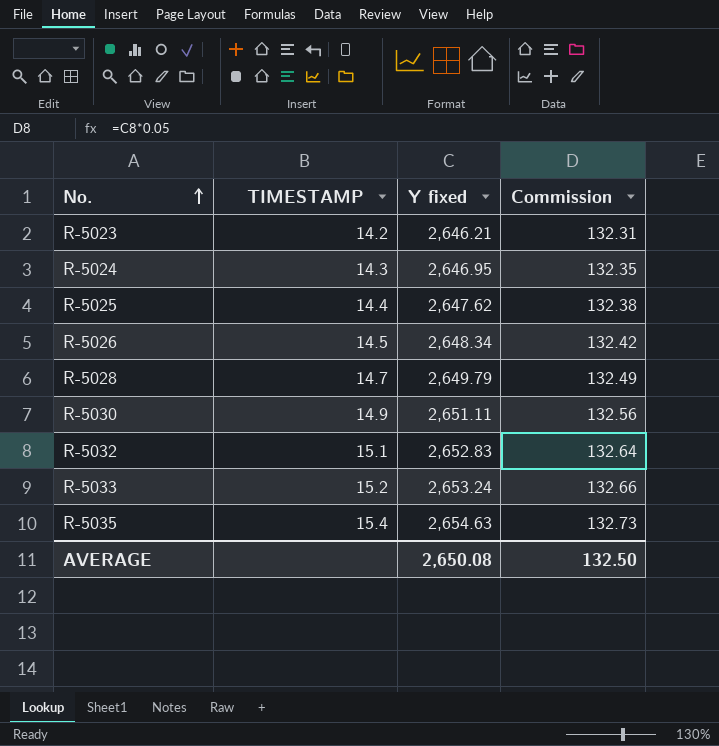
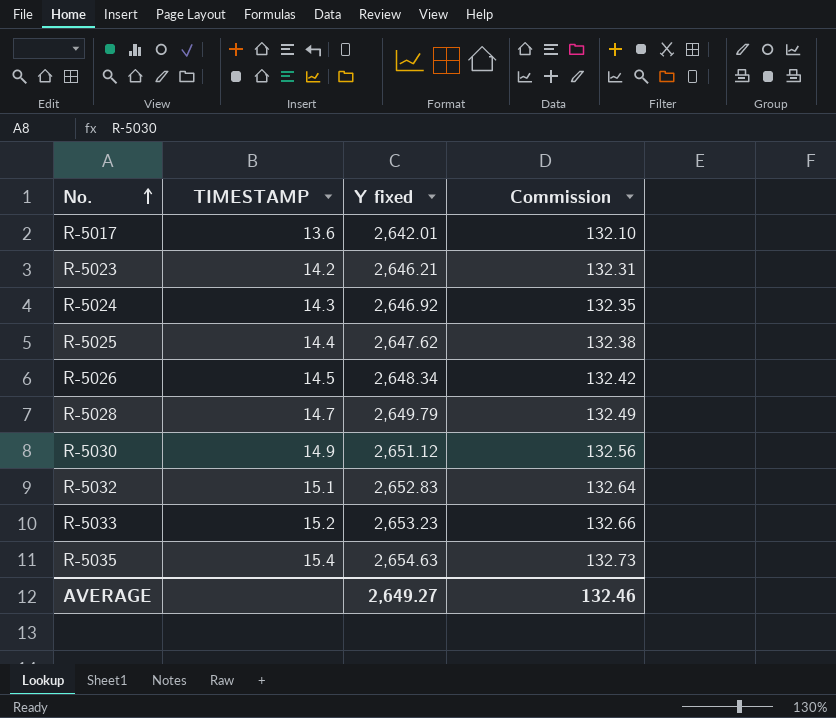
row R-5017: none -> 13.6 | 2,642.01 | 132.10
R-5024 | Y fixed: 2,646.95 -> 2,646.92
R-5030 | Y fixed: 2,651.11 -> 2,651.12
R-5033 | Y fixed: 2,653.24 -> 2,653.23
AVERAGE | Y fixed: 2,650.08 -> 2,649.27
AVERAGE | Commission: 132.50 -> 132.46

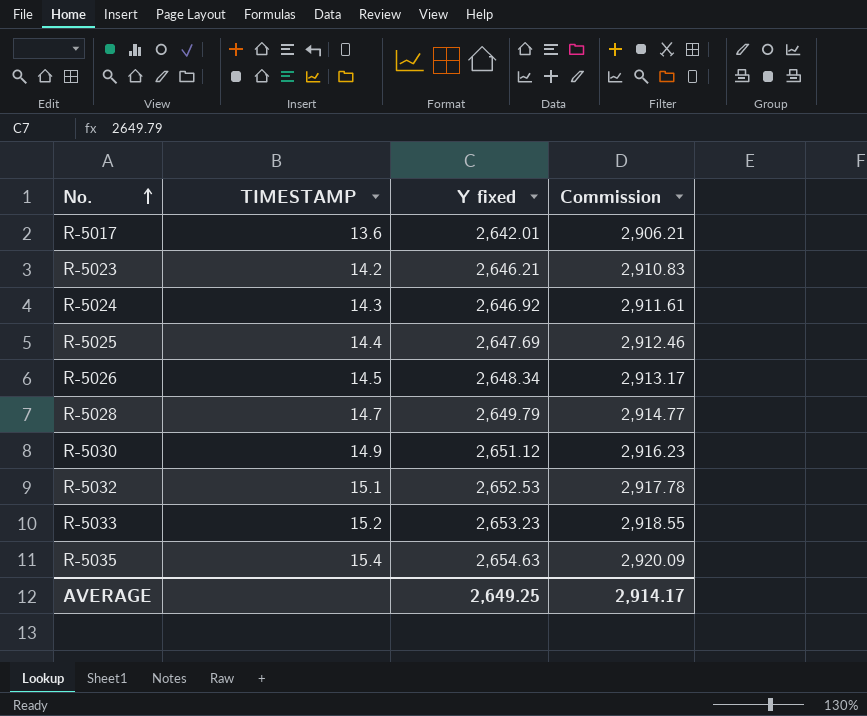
column Commission | formula: [Y fixed] * 0.05 -> [Y fixed] * 1.1
R-5025 | Y fixed: 2,647.62 -> 2,647.69
R-5032 | Y fixed: 2,652.83 -> 2,652.53
AVERAGE | Y fixed: 2,649.27 -> 2,649.25
AVERAGE | Commission: 132.46 -> 2,914.17

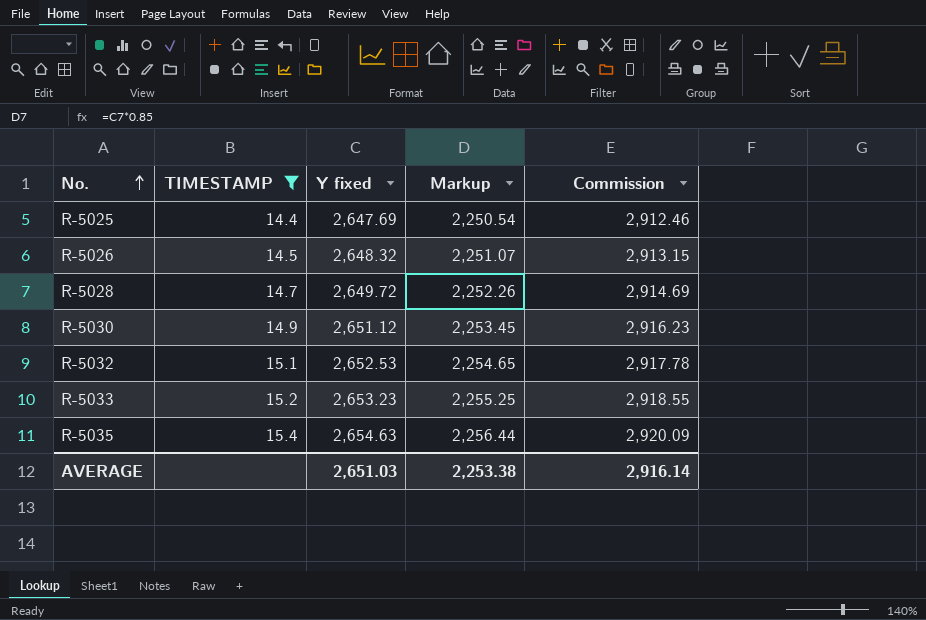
filter: none -> TIMESTAMP >= 14.4
column Markup | formula: none -> [Y fixed] * 0.85
R-5026 | Y fixed: 2,648.34 -> 2,648.32
R-5026 | Commission: 2,913.17 -> 2,913.15
R-5028 | Y fixed: 2,649.79 -> 2,649.72
R-5028 | Commission: 2,914.77 -> 2,914.69
AVERAGE | Y fixed: 2,649.25 -> 2,651.03
AVERAGE | Commission: 2,914.17 -> 2,916.14

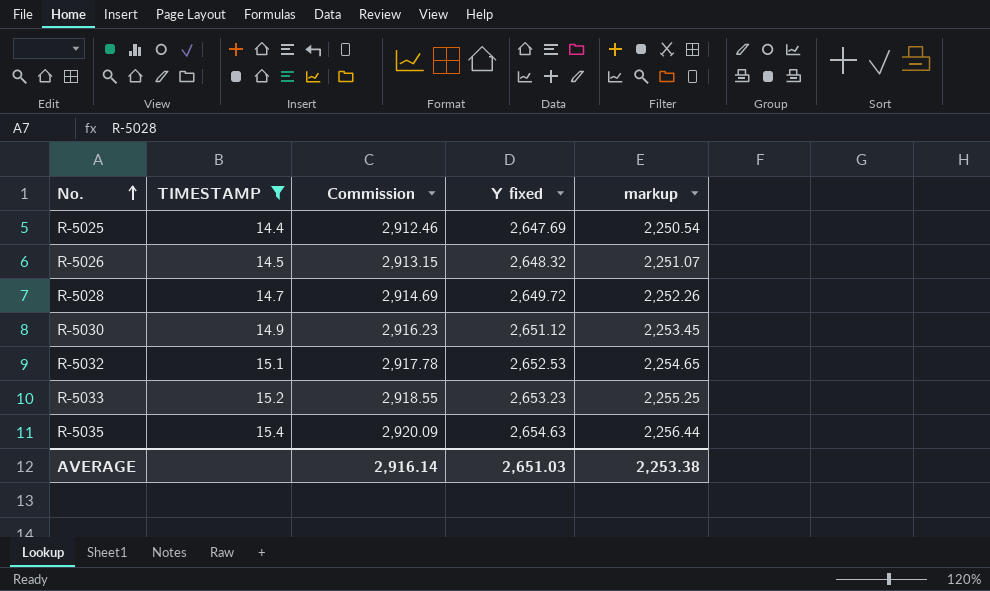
column Commission | position: 5 -> 3
column name: Markup -> markup

